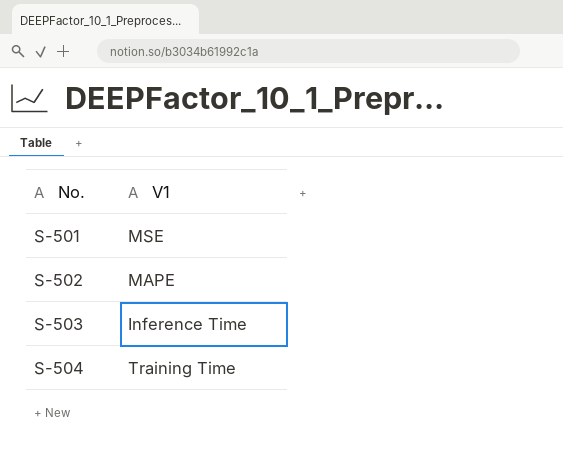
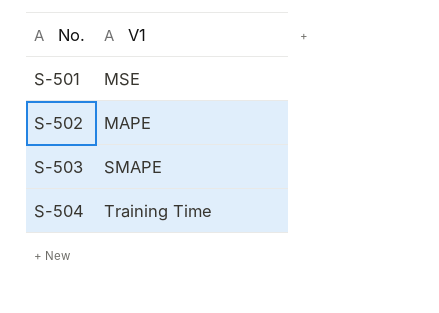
S-503 | V1: Inference Time -> SMAPE

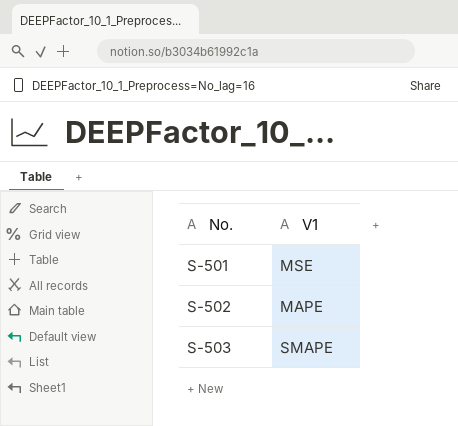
row S-504: Training Time -> none

